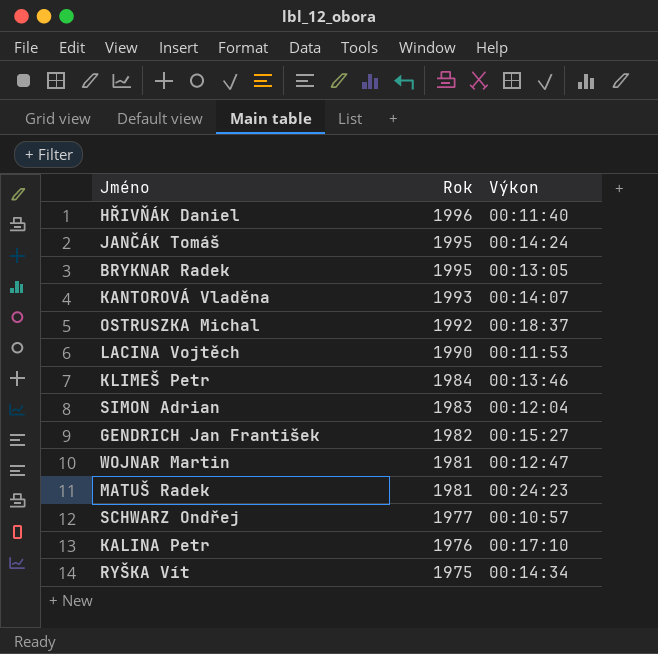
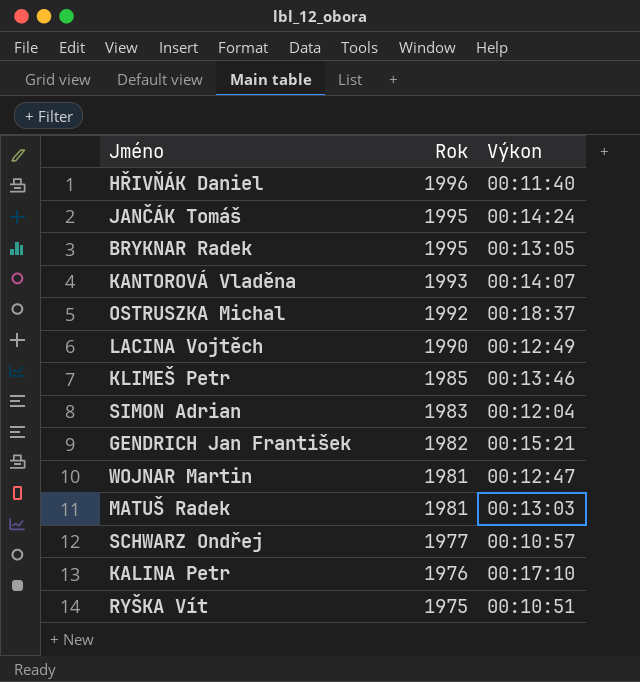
LACINA Vojtěch | Výkon: 00:11:53 -> 00:12:49
KLIMEŠ Petr | Rok: 1984 -> 1985
GENDRICH Jan František | Výkon: 00:15:27 -> 00:15:21
MATUŠ Radek | Výkon: 00:24:23 -> 00:13:03
RYŠKA Vít | Výkon: 00:14:34 -> 00:10:51

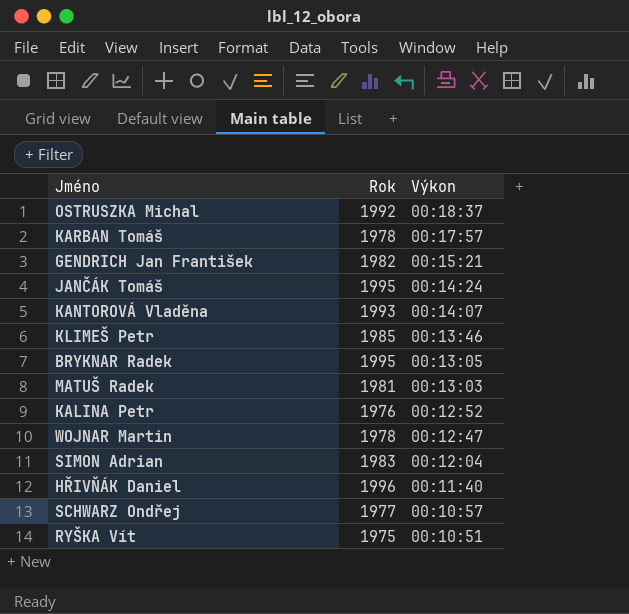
row order: Rok descending -> Výkon descending
row LACINA Vojtěch: 1990 | 00:12:49 -> none
row KARBAN Tomáš: none -> 1978 | 00:17:57
KALINA Petr | Výkon: 00:17:10 -> 00:12:52
WOJNAR Martin | Rok: 1981 -> 1978

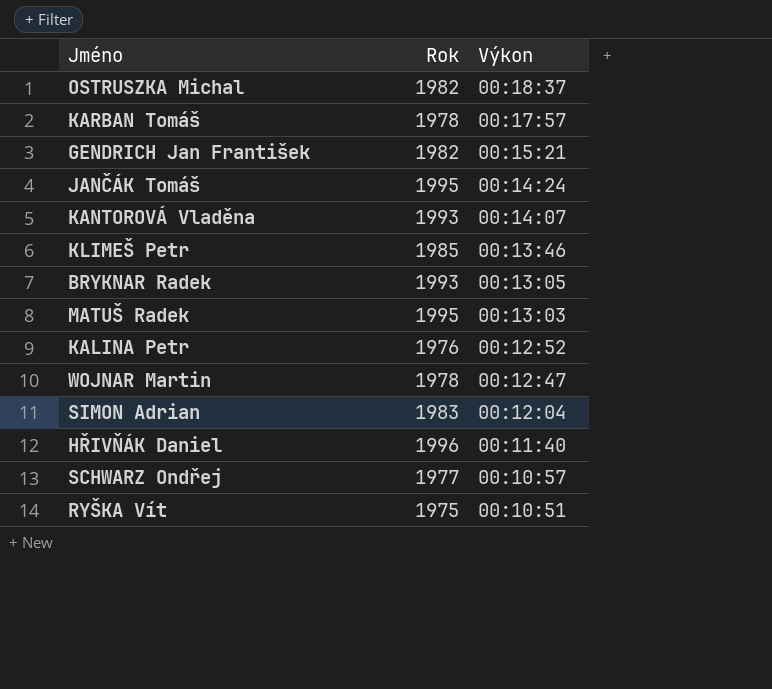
OSTRUSZKA Michal | Rok: 1992 -> 1982
BRYKNAR Radek | Rok: 1995 -> 1993
MATUŠ Radek | Rok: 1981 -> 1995

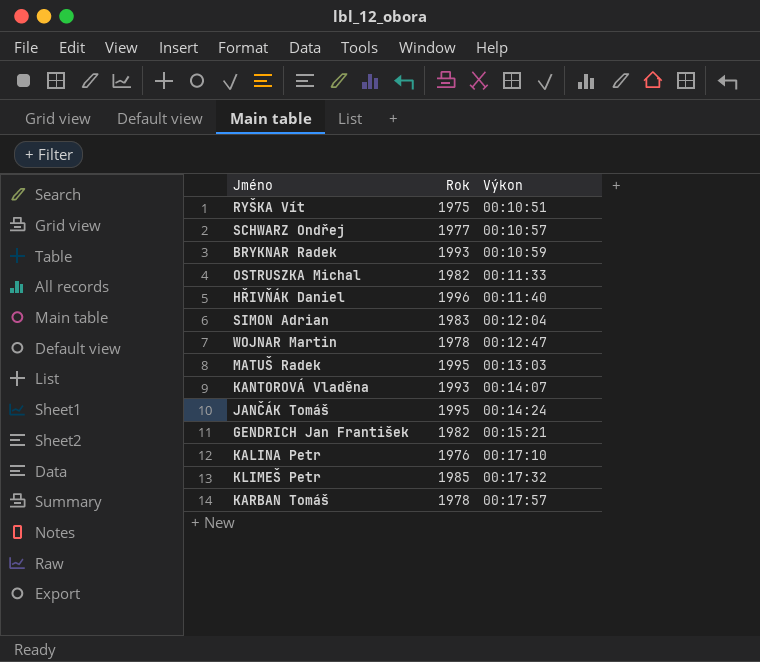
row order: Výkon descending -> Výkon ascending
BRYKNAR Radek | Výkon: 00:13:05 -> 00:10:59
OSTRUSZKA Michal | Výkon: 00:18:37 -> 00:11:33
KALINA Petr | Výkon: 00:12:52 -> 00:17:10
KLIMEŠ Petr | Výkon: 00:13:46 -> 00:17:32

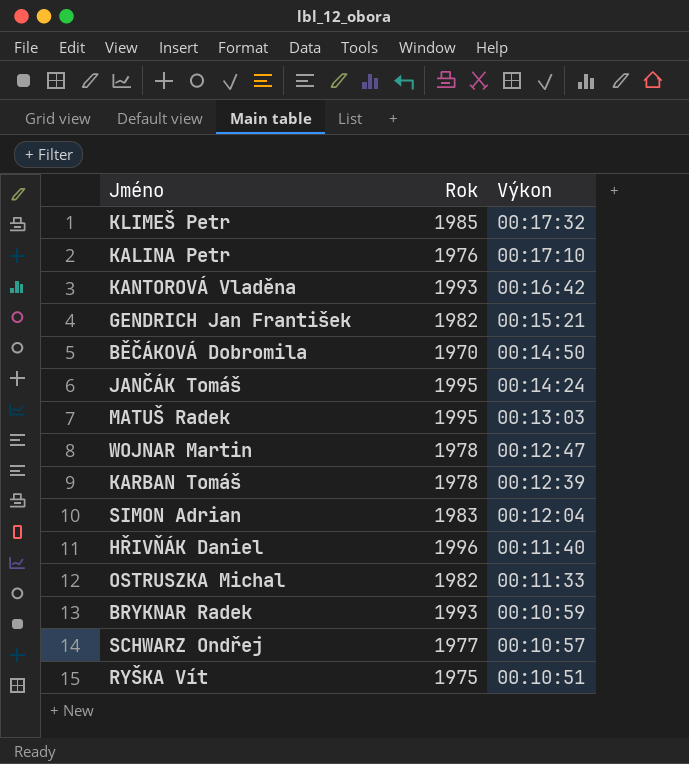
row order: Výkon ascending -> Výkon descending
KANTOROVÁ Vladěna | Výkon: 00:14:07 -> 00:16:42
row BĚČÁKOVÁ Dobromila: none -> 1970 | 00:14:50
KARBAN Tomáš | Výkon: 00:17:57 -> 00:12:39

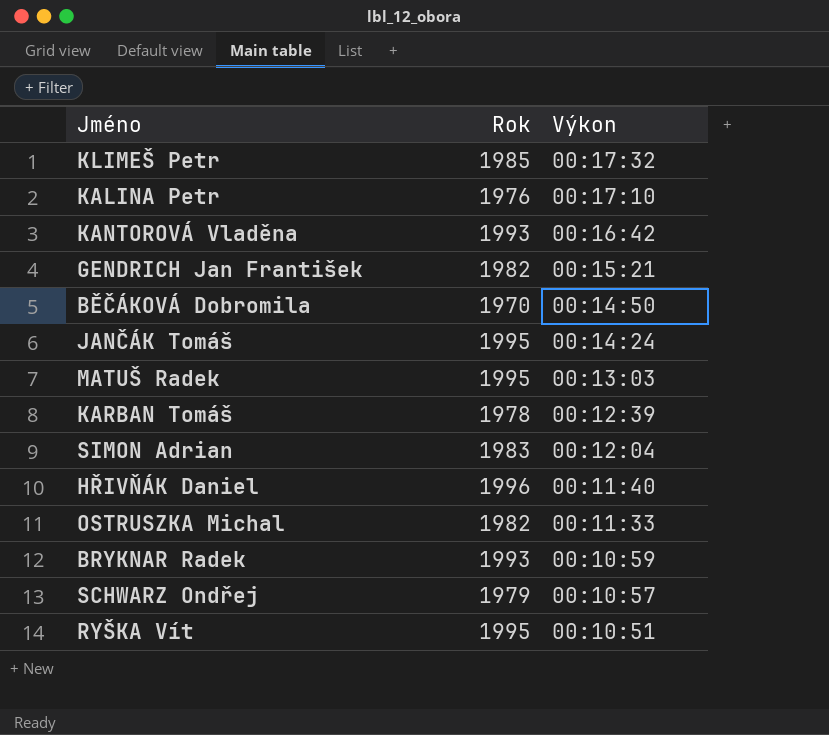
row WOJNAR Martin: 1978 | 00:12:47 -> none
SCHWARZ Ondřej | Rok: 1977 -> 1979
RYŠKA Vít | Rok: 1975 -> 1995

